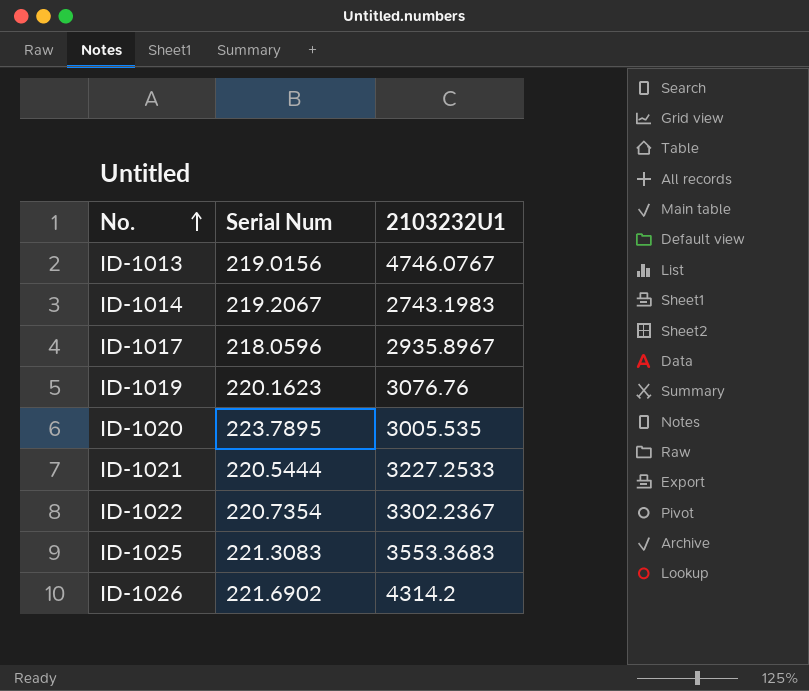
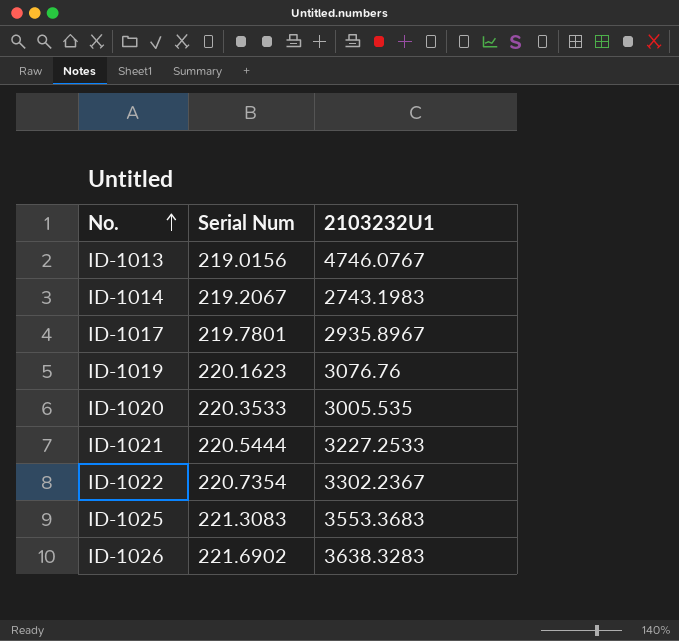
ID-1017 | Serial Num: 218.0596 -> 219.7801
ID-1020 | Serial Num: 223.7895 -> 220.3533
ID-1026 | 2103232U1: 4314.2 -> 3638.3283

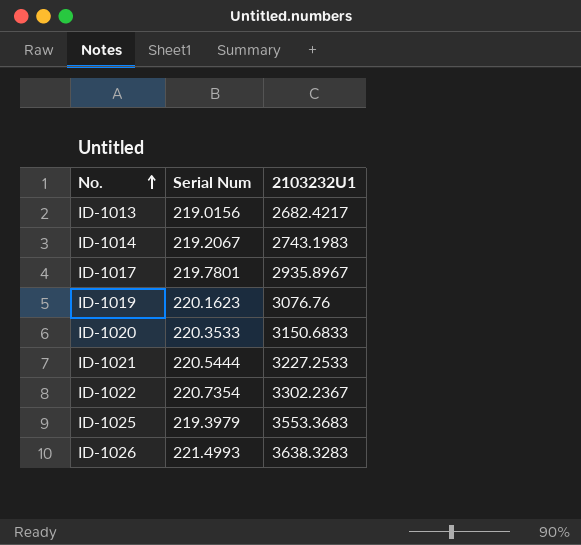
ID-1013 | 2103232U1: 4746.0767 -> 2682.4217
ID-1020 | 2103232U1: 3005.535 -> 3150.6833
ID-1025 | Serial Num: 221.3083 -> 219.3979
ID-1026 | Serial Num: 221.6902 -> 221.4993

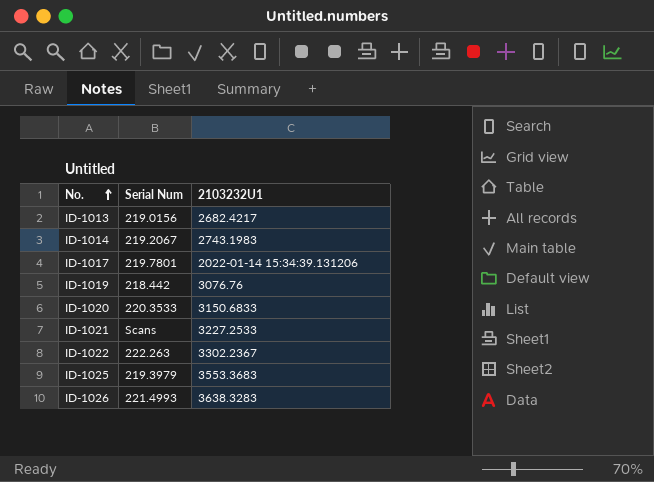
ID-1017 | 2103232U1: 2935.8967 -> 2022-01-14 15:34:39.131206
ID-1019 | Serial Num: 220.1623 -> 218.442
ID-1021 | Serial Num: 220.5444 -> Scans
ID-1022 | Serial Num: 220.7354 -> 222.263

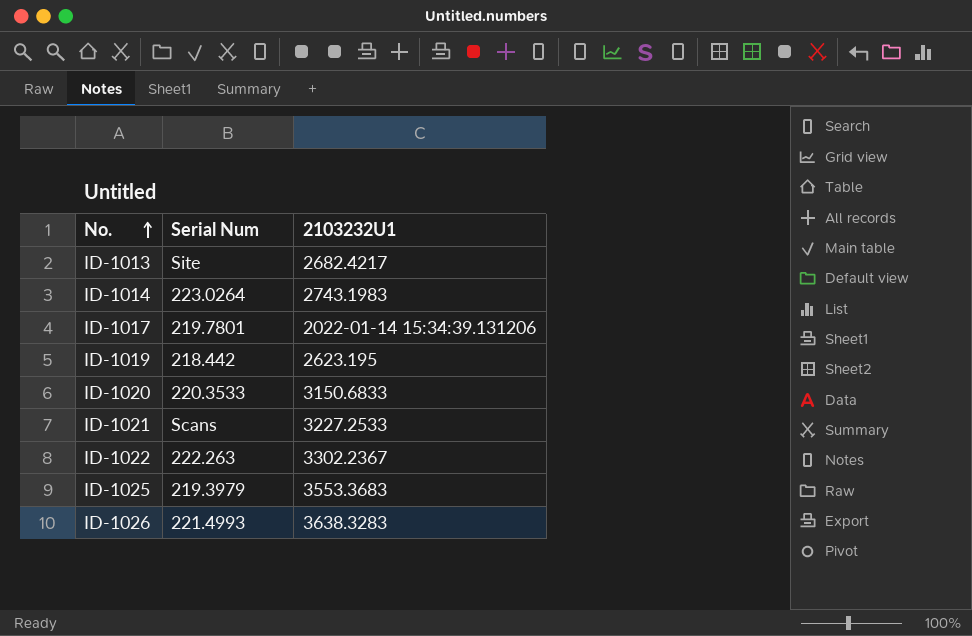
ID-1013 | Serial Num: 219.0156 -> Site
ID-1014 | Serial Num: 219.2067 -> 223.0264
ID-1019 | 2103232U1: 3076.76 -> 2623.195

